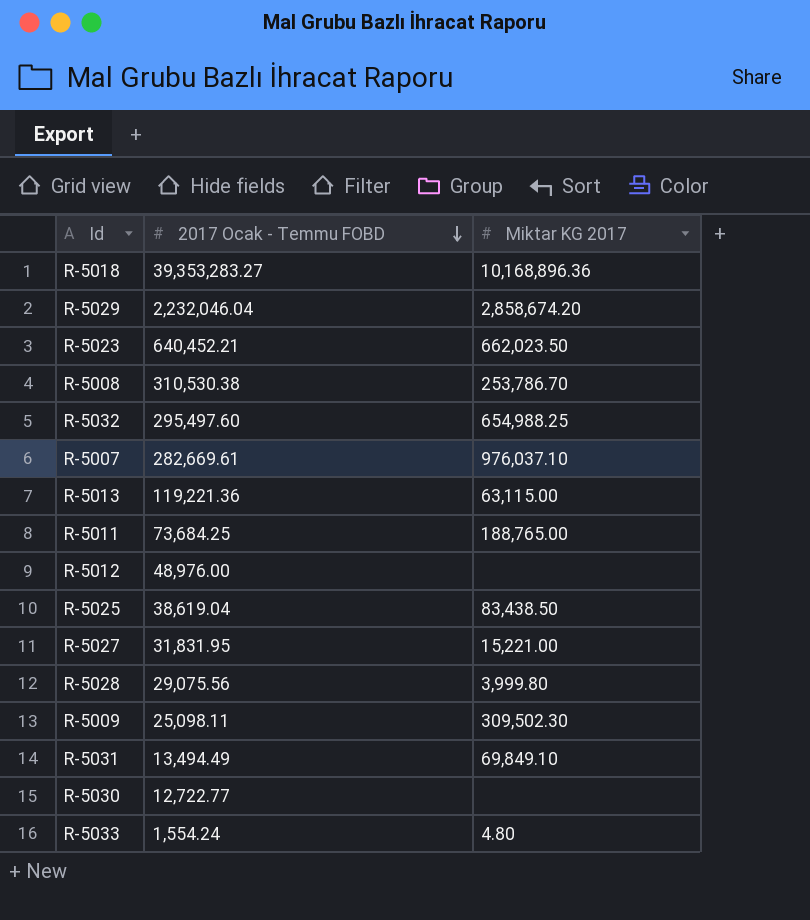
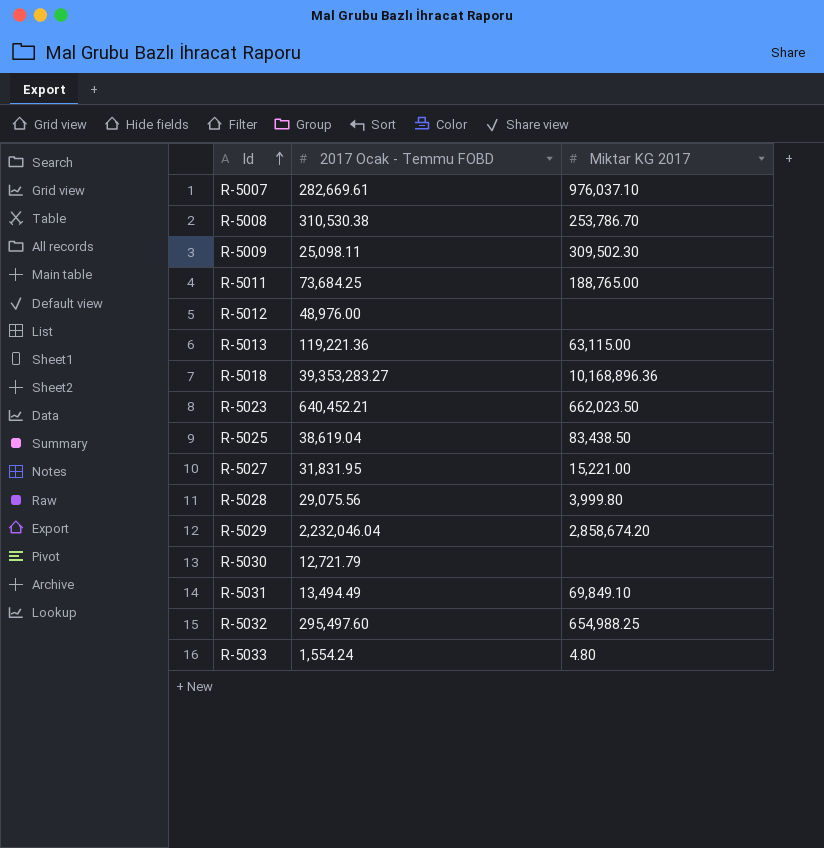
row order: 2017 Ocak - Temmu FOBD descending -> Id ascending
R-5030 | 2017 Ocak - Temmu FOBD: 12,722.77 -> 12,721.79

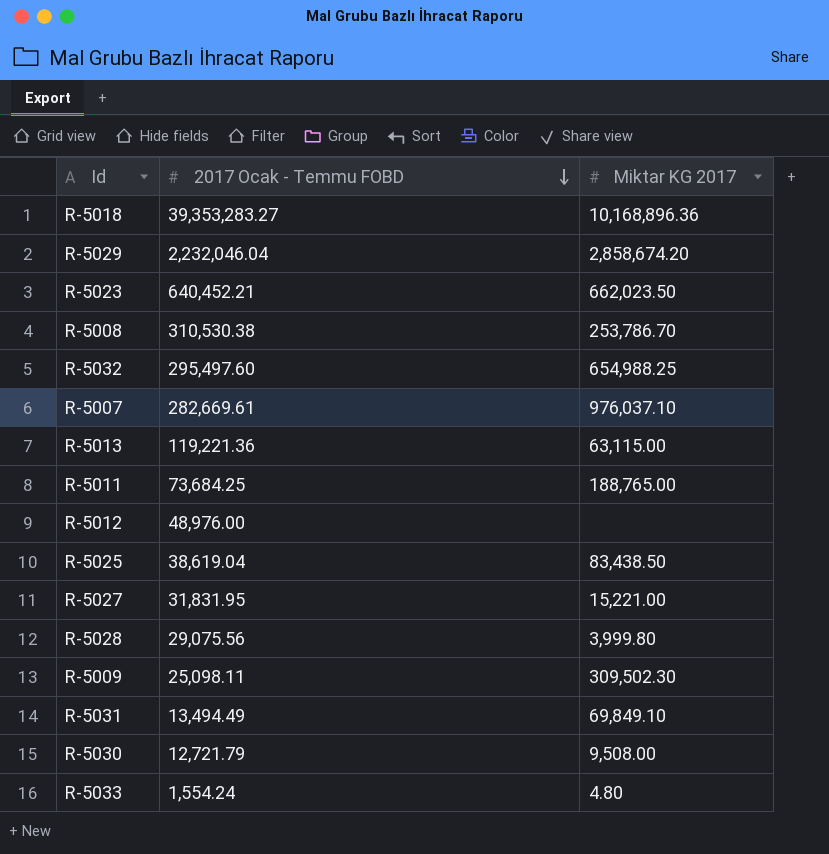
row order: Id ascending -> 2017 Ocak - Temmu FOBD descending
R-5030 | Miktar KG 2017: none -> 9,508.00

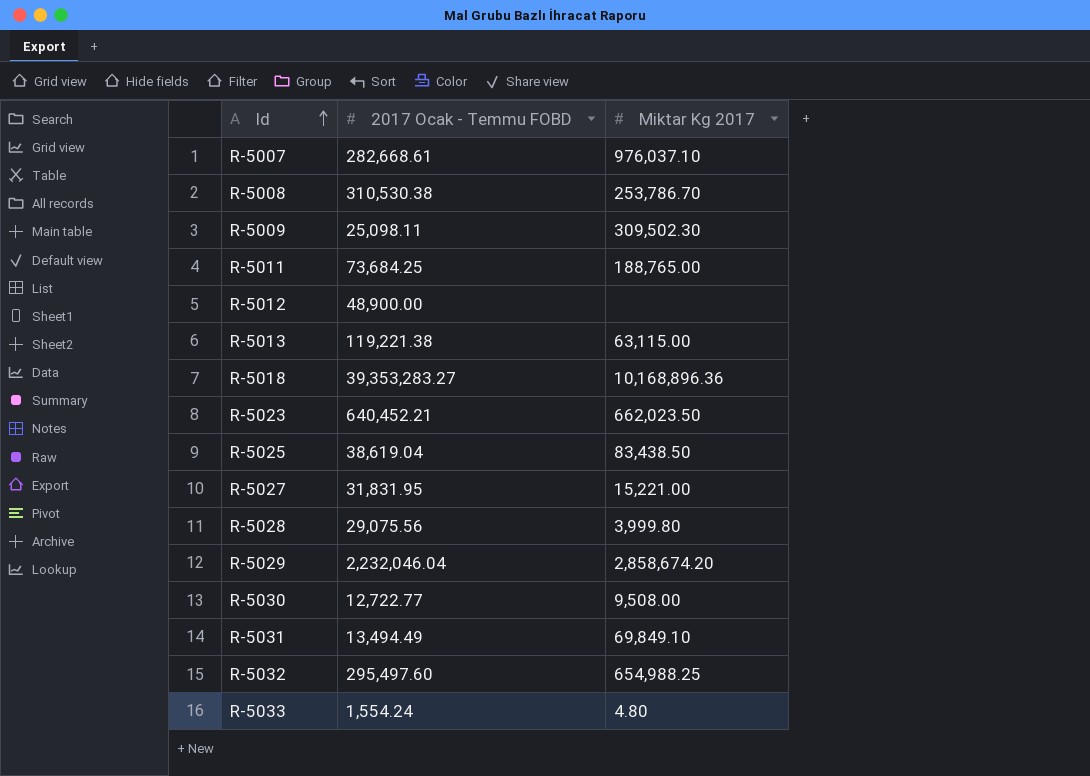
row order: 2017 Ocak - Temmu FOBD descending -> Id ascending
column name: Miktar KG 2017 -> Miktar Kg 2017
R-5007 | 2017 Ocak - Temmu FOBD: 282,669.61 -> 282,668.61
R-5012 | 2017 Ocak - Temmu FOBD: 48,976.00 -> 48,900.00
R-5013 | 2017 Ocak - Temmu FOBD: 119,221.36 -> 119,221.38
R-5030 | 2017 Ocak - Temmu FOBD: 12,721.79 -> 12,722.77

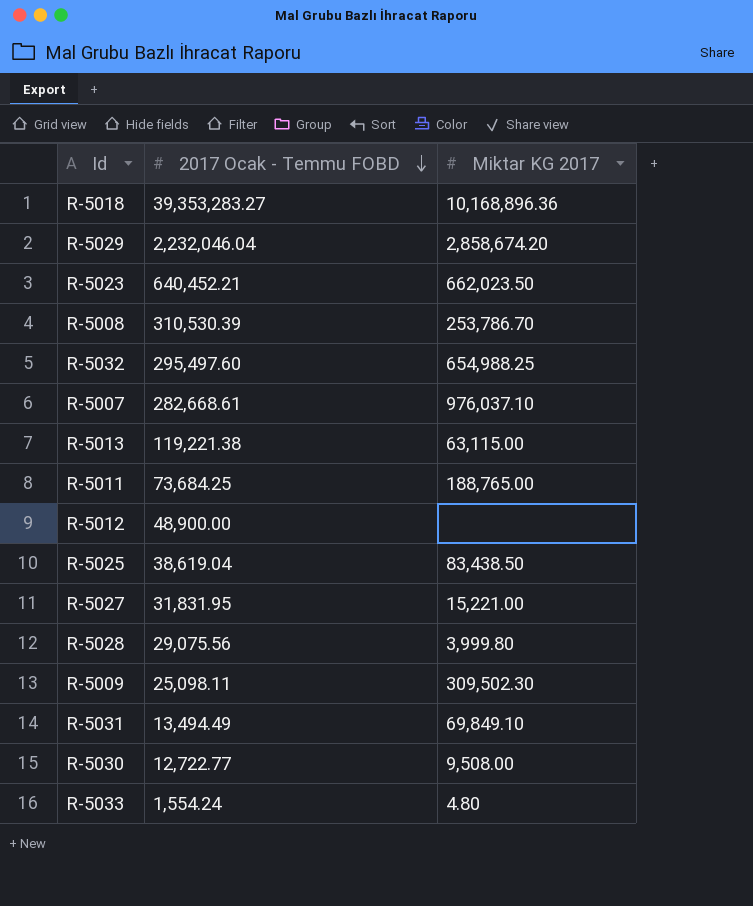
row order: Id ascending -> 2017 Ocak - Temmu FOBD descending
column name: Miktar Kg 2017 -> Miktar KG 2017
R-5008 | 2017 Ocak - Temmu FOBD: 310,530.38 -> 310,530.39

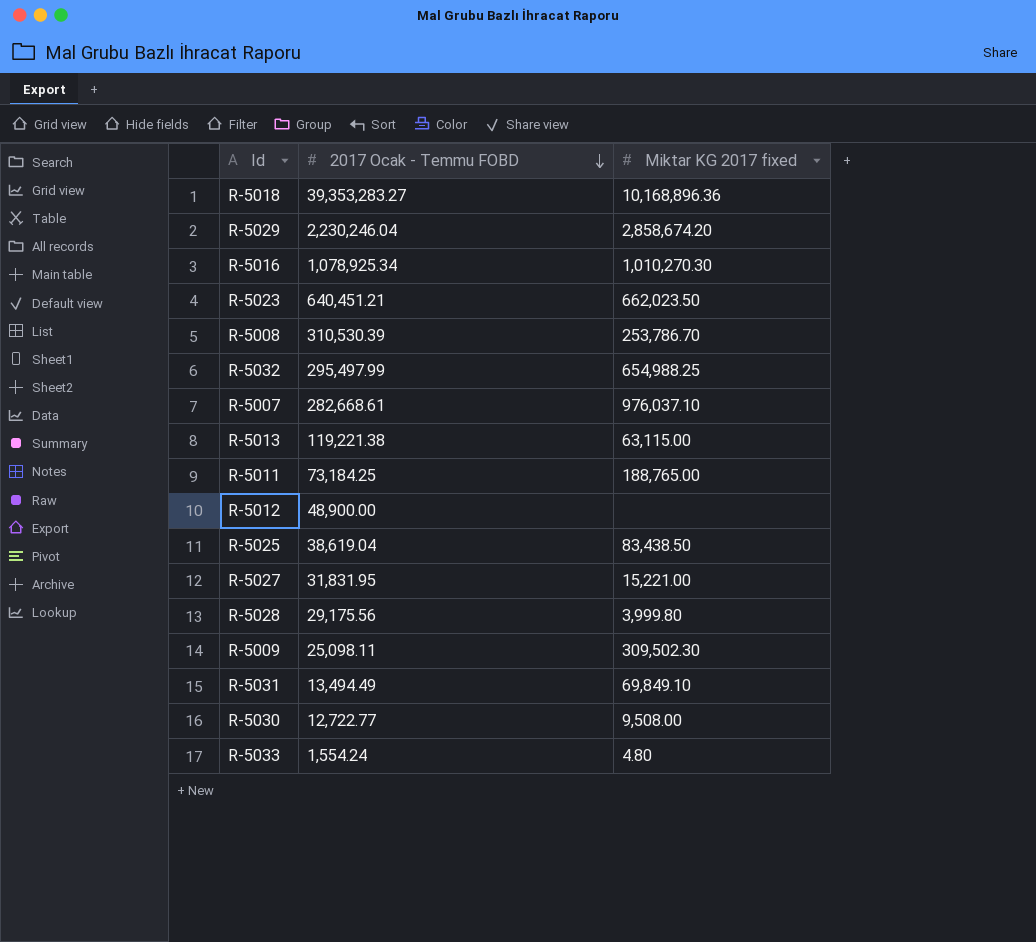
column name: Miktar KG 2017 -> Miktar KG 2017 fixed
R-5029 | 2017 Ocak - Temmu FOBD: 2,232,046.04 -> 2,230,246.04
row R-5016: none -> 1,078,925.34 | 1,010,270.30
R-5023 | 2017 Ocak - Temmu FOBD: 640,452.21 -> 640,451.21
R-5032 | 2017 Ocak - Temmu FOBD: 295,497.60 -> 295,497.99
R-5011 | 2017 Ocak - Temmu FOBD: 73,684.25 -> 73,184.25
R-5028 | 2017 Ocak - Temmu FOBD: 29,075.56 -> 29,175.56

